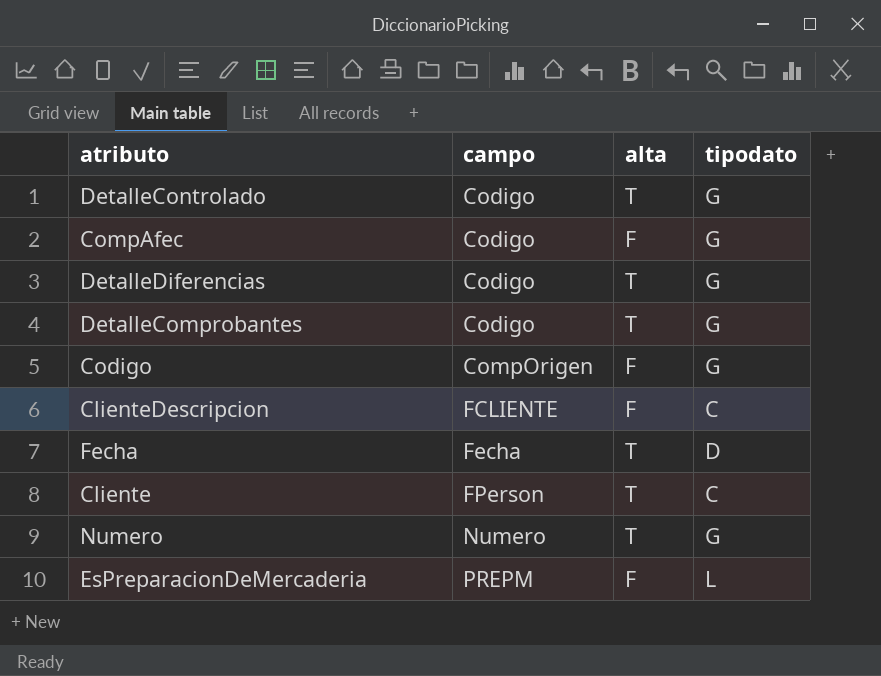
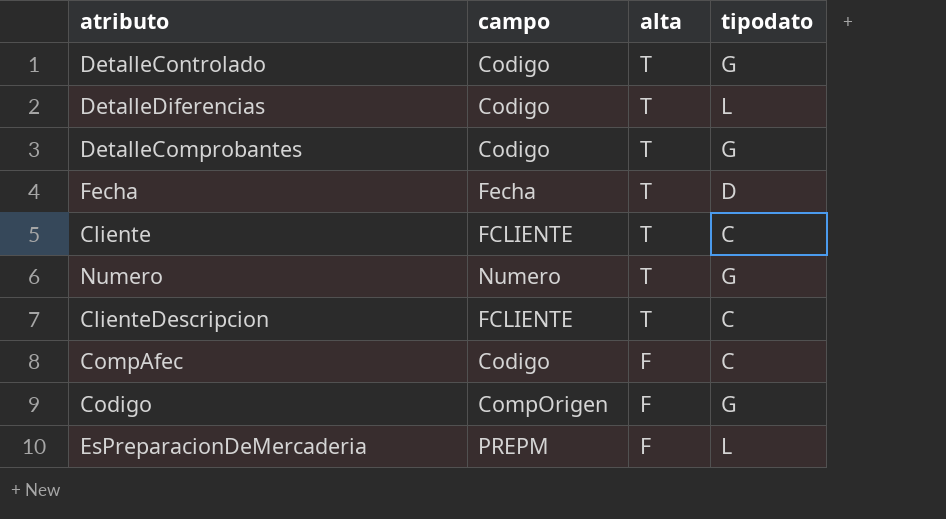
row order: campo ascending -> alta descending
DetalleDiferencias | tipodato: G -> L
Cliente | campo: FPerson -> FCLIENTE
ClienteDescripcion | alta: F -> T
CompAfec | tipodato: G -> C

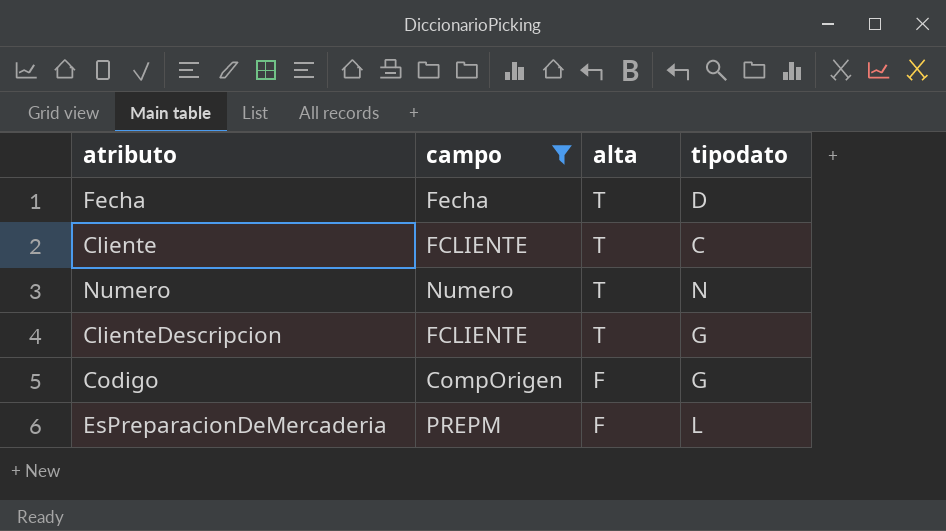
filter: none -> campo != Codigo
Numero | tipodato: G -> N
ClienteDescripcion | tipodato: C -> G

